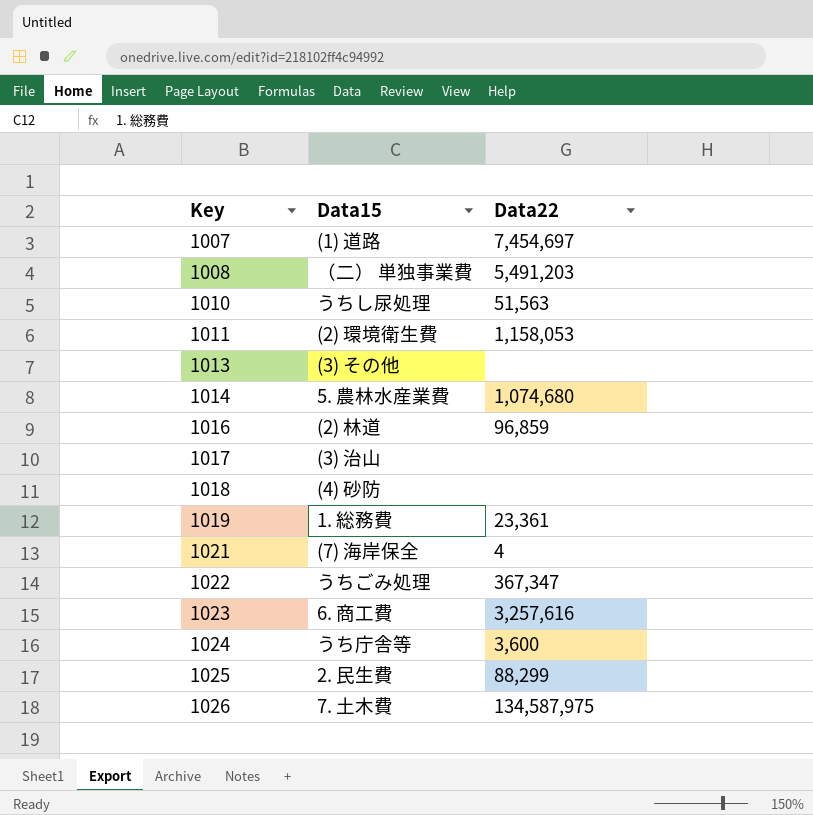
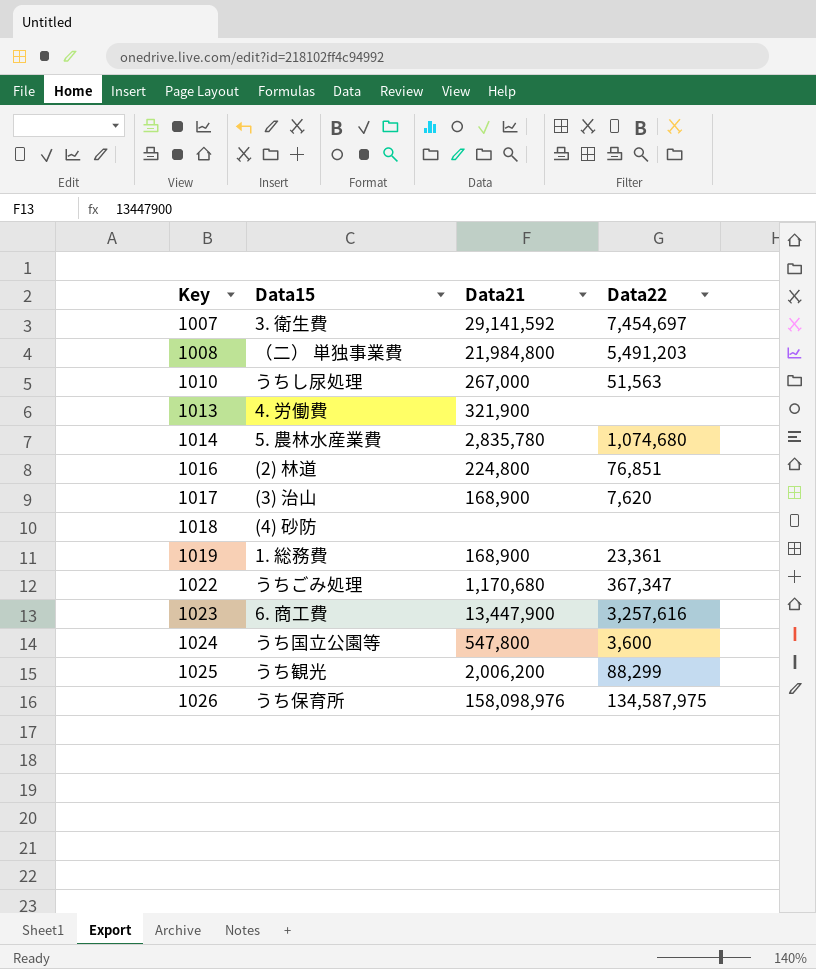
column Data21 | position: none -> 3
row 1011: (2) 環境衛生費 | 1,158,053 -> none
row 1021: (7) 海岸保全 | 4 -> none
1007 | Data15: (1) 道路 -> 3. 衛生費
1013 | Data15: (3) その他 -> 4. 労働費
1016 | Data22: 96,859 -> 76,851
1017 | Data22: none -> 7,620
1024 | Data15: うち庁舎等 -> うち国立公園等
1025 | Data15: 2. 民生費 -> うち観光
1026 | Data15: 7. 土木費 -> うち保育所

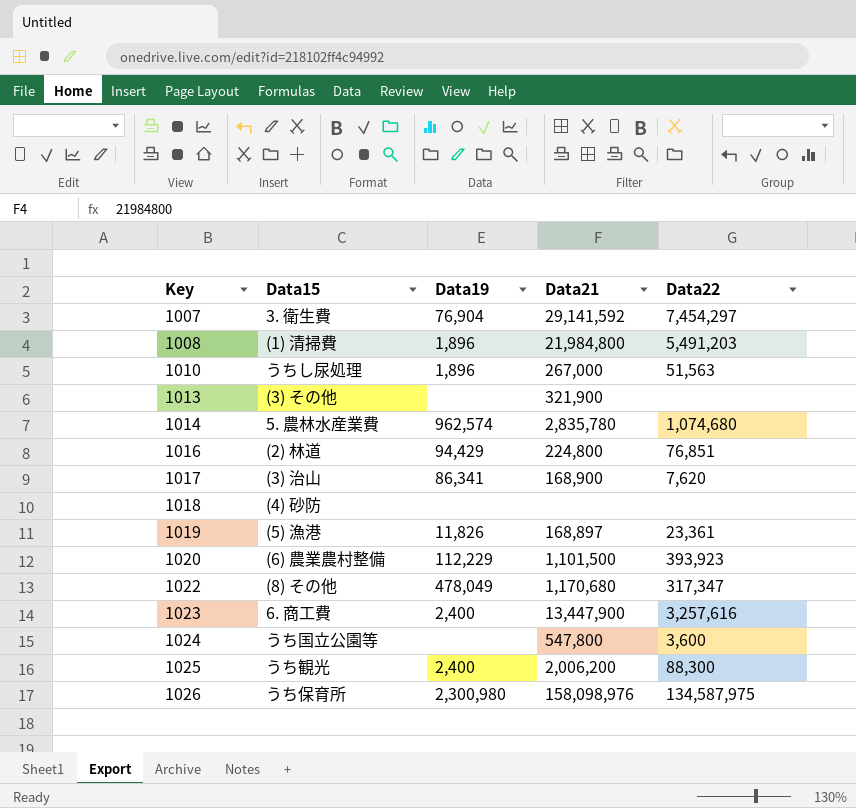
column Data19 | position: none -> 3
1007 | Data22: 7,454,697 -> 7,454,297
1008 | Data15: （二） 単独事業費 -> (1) 清掃費
1013 | Data15: 4. 労働費 -> (3) その他
1019 | Data15: 1. 総務費 -> (5) 漁港
1019 | Data21: 168,900 -> 168,897
row 1020: none -> (6) 農業農村整備 | 112,229 | 1,101,500 | 393,923
1022 | Data15: うちごみ処理 -> (8) その他
1022 | Data22: 367,347 -> 317,347
1025 | Data22: 88,299 -> 88,300

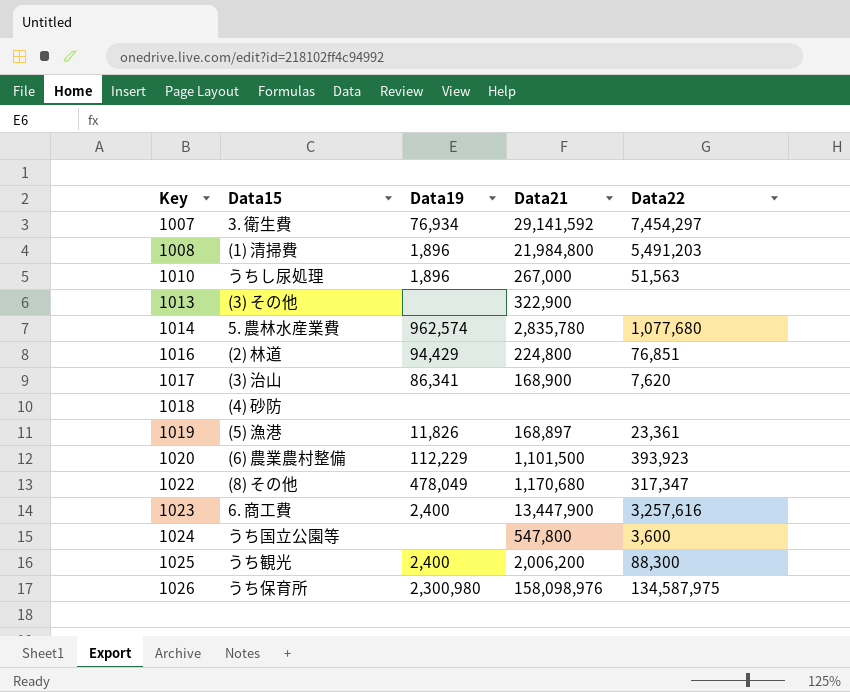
1007 | Data19: 76,904 -> 76,934
1013 | Data21: 321,900 -> 322,900
1014 | Data22: 1,074,680 -> 1,077,680

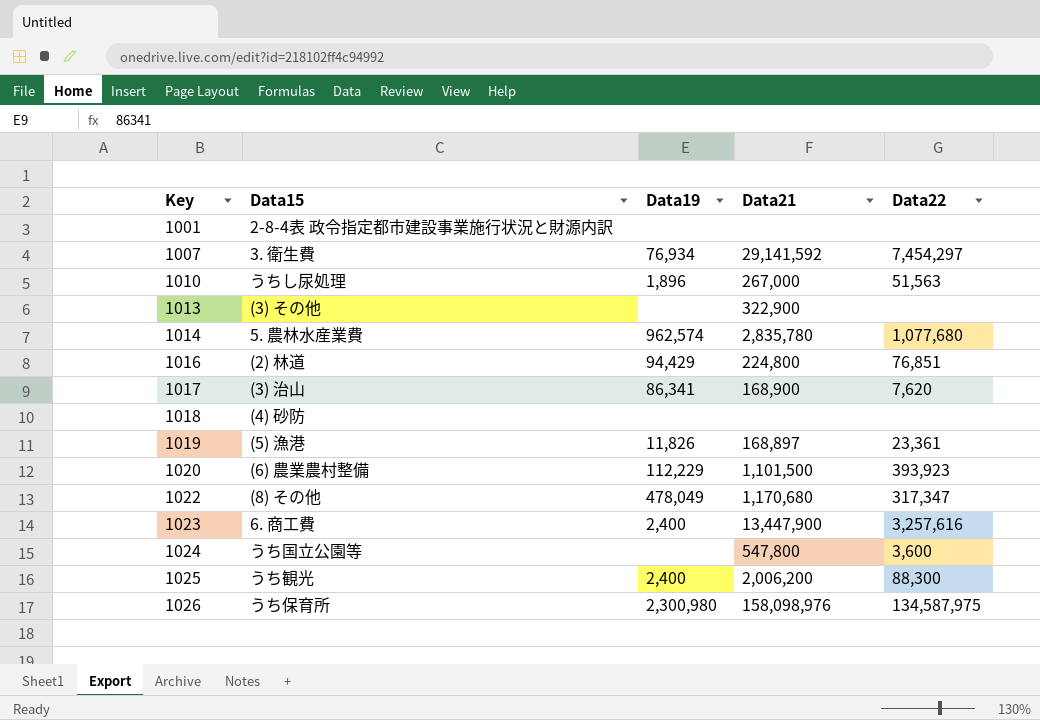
row 1008: (1) 清掃費 | 1,896 | 21,984,800 | 5,491,203 -> none
row 1001: none -> 2-8-4表 政令指定都市建設事業施行状況と財源内訳 | none | none | none

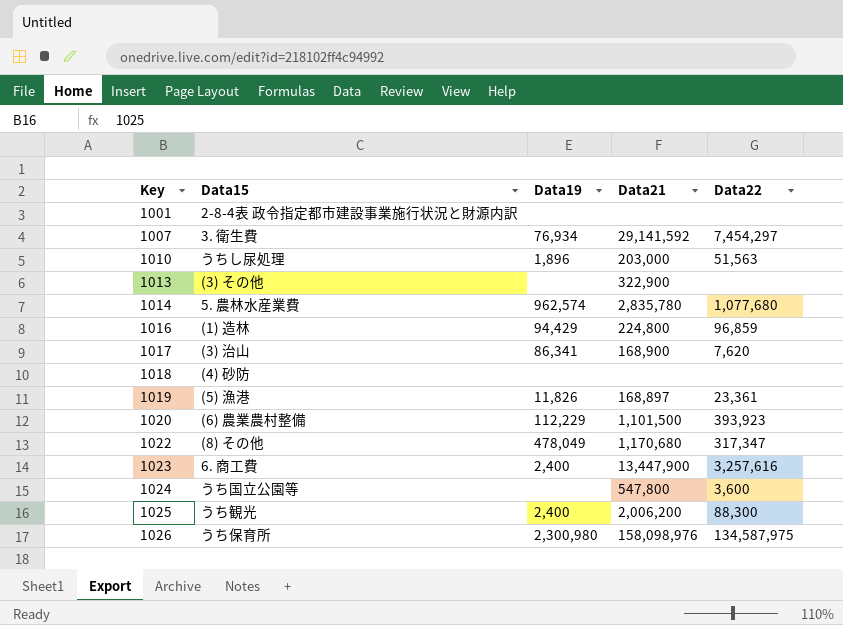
1010 | Data21: 267,000 -> 203,000
1016 | Data15: (2) 林道 -> (1) 造林
1016 | Data22: 76,851 -> 96,859

